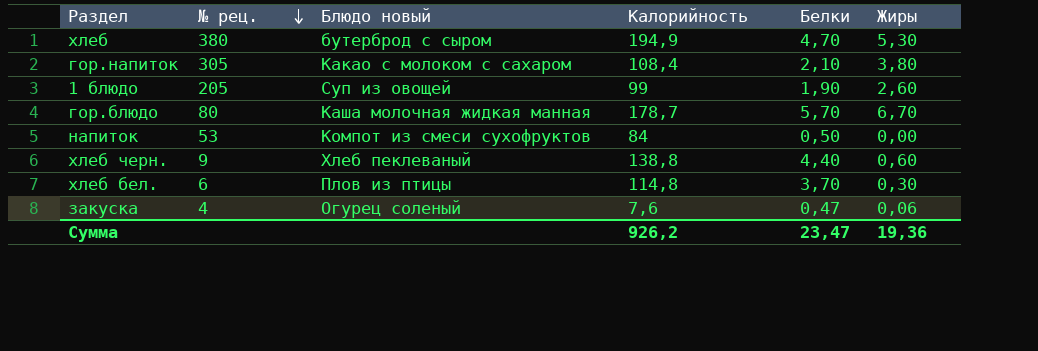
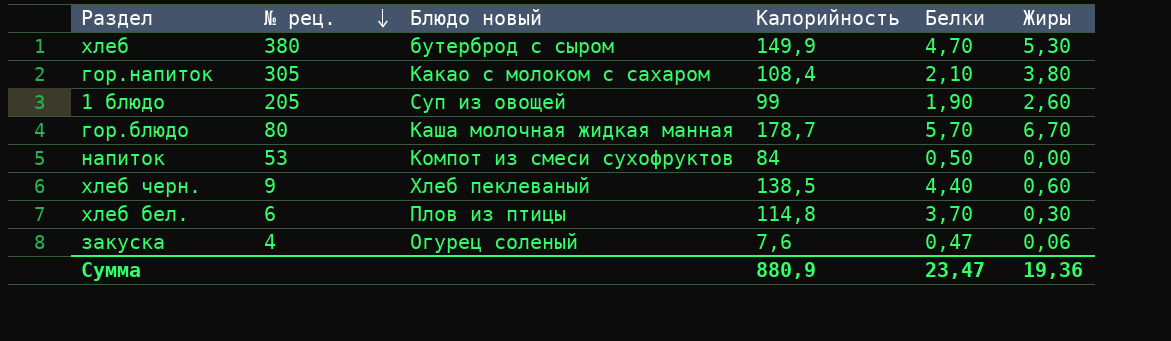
хлеб | Калорийность: 194,9 -> 149,9
хлеб черн. | Калорийность: 138,8 -> 138,5
Сумма | Калорийность: 926,2 -> 880,9

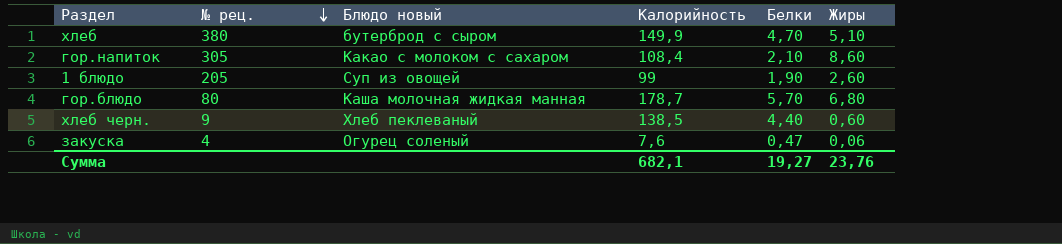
row напиток: 53 | Компот из смеси сухофруктов | 84 | 0,50 | 0,00 -> none
row хлеб бел.: 6 | Плов из птицы | 114,8 | 3,70 | 0,30 -> none
хлеб | Жиры: 5,30 -> 5,10
гор.напиток | Жиры: 3,80 -> 8,60
гор.блюдо | Жиры: 6,70 -> 6,80
Сумма | Калорийность: 880,9 -> 682,1
Сумма | Белки: 23,47 -> 19,27
Сумма | Жиры: 19,36 -> 23,76

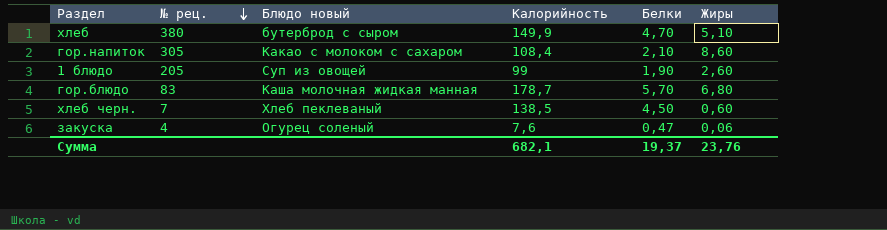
гор.блюдо | № рец.: 80 -> 83
хлеб черн. | № рец.: 9 -> 7
хлеб черн. | Белки: 4,40 -> 4,50
Сумма | Белки: 19,27 -> 19,37

